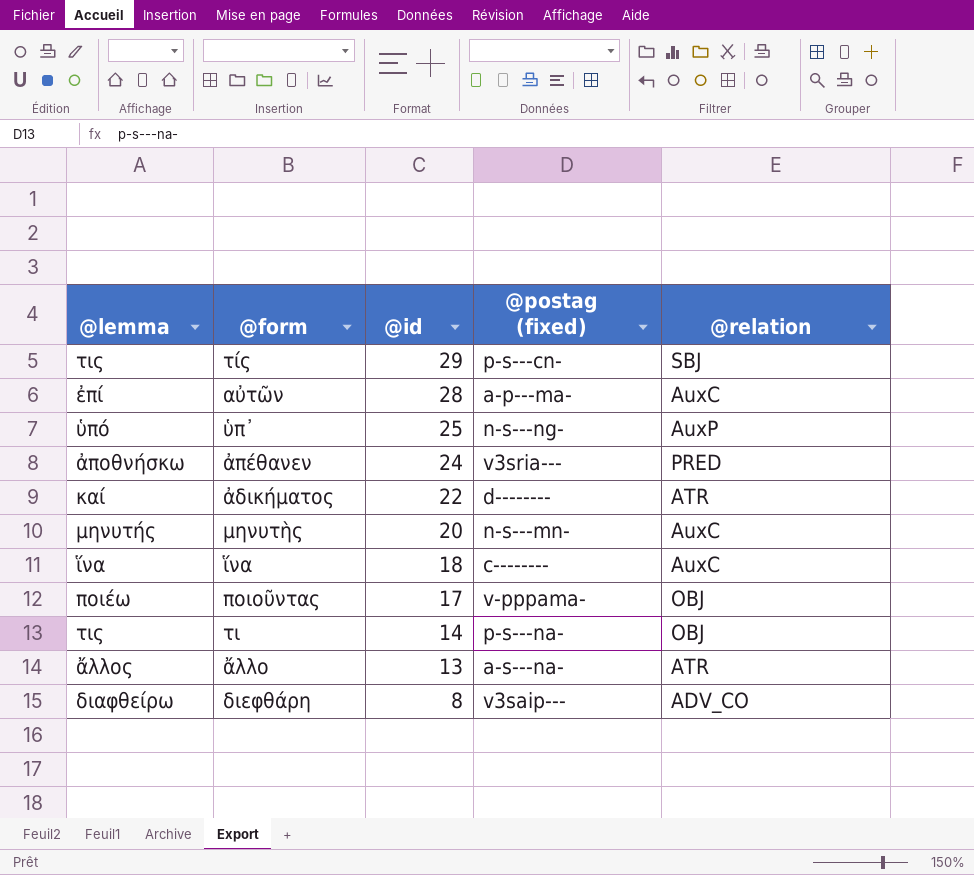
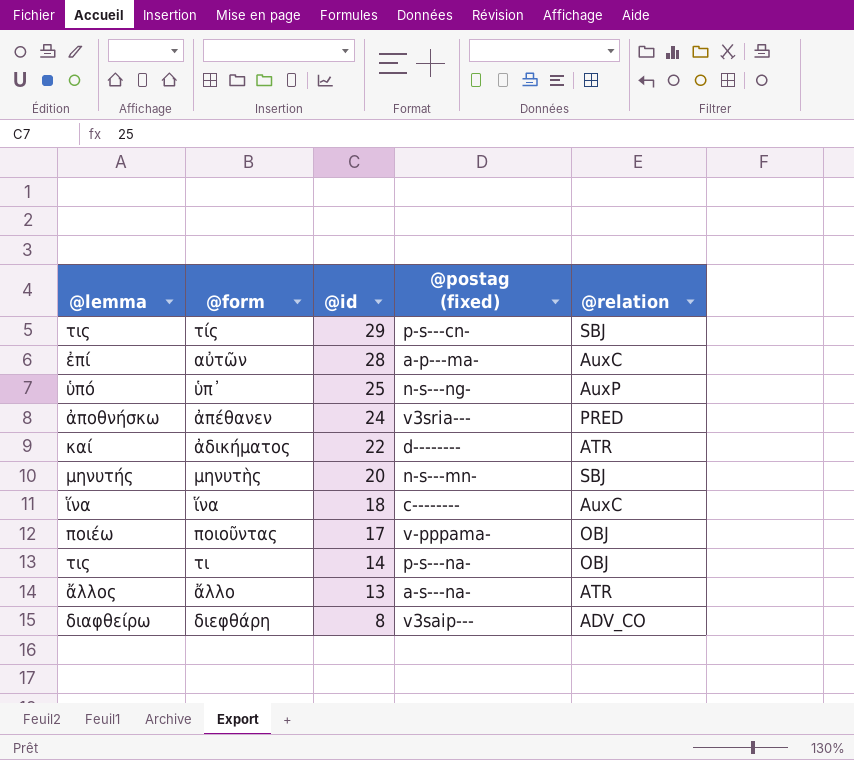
μηνυτὴς | @relation: AuxC -> SBJ

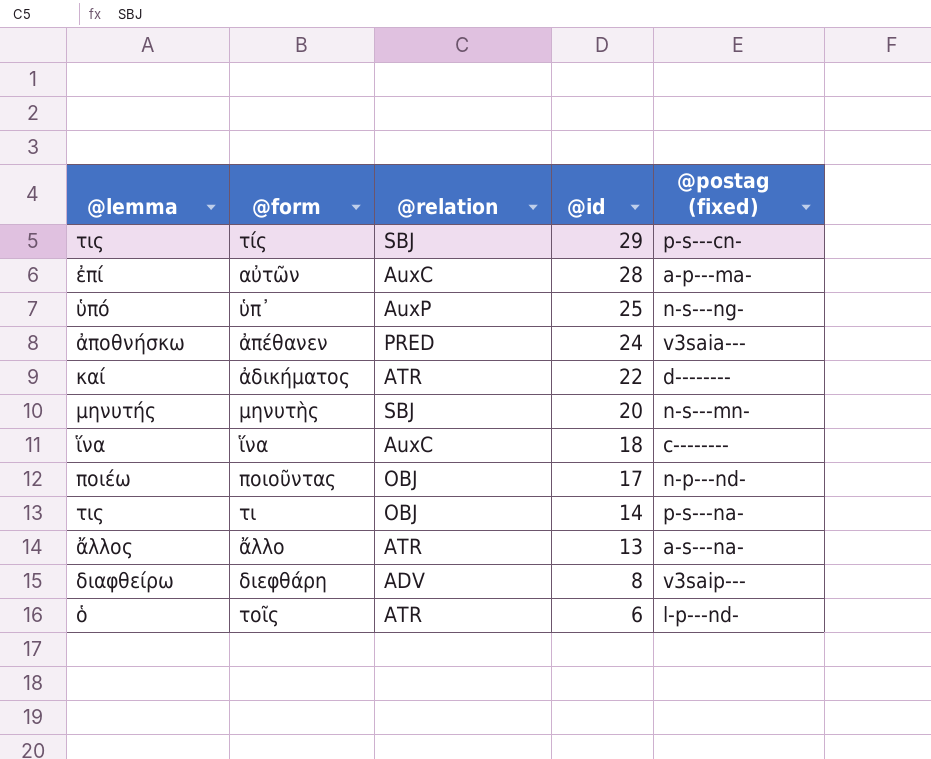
column @relation | position: 5 -> 3
ἀπέθανεν | @postag (fixed): v3sria--- -> v3saia---
ποιοῦντας | @postag (fixed): v-pppama- -> n-p---nd-
διεφθάρη | @relation: ADV_CO -> ADV
row τοῖς: none -> ὁ | ATR | 6 | l-p---nd-

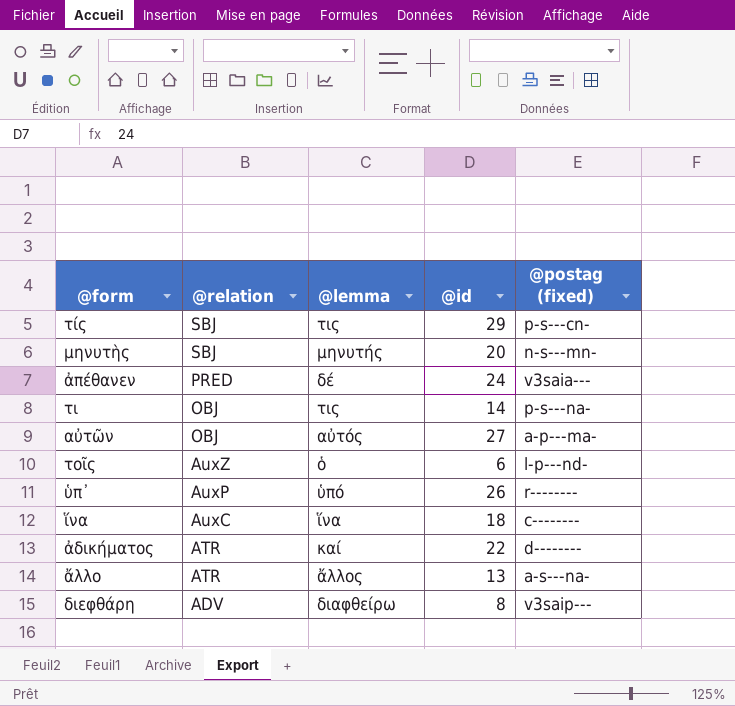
row order: @id descending -> @relation descending
column @lemma | position: 1 -> 3
row ποιοῦντας: ποιέω | OBJ | 17 | n-p---nd- -> none
ἀπέθανεν | @lemma: ἀποθνήσκω -> δέ
αὐτῶν | @relation: AuxC -> OBJ
αὐτῶν | @lemma: ἐπί -> αὐτός
αὐτῶν | @id: 28 -> 27
τοῖς | @relation: ATR -> AuxZ
ὑπ᾽ | @id: 25 -> 26
ὑπ᾽ | @postag (fixed): n-s---ng- -> r--------

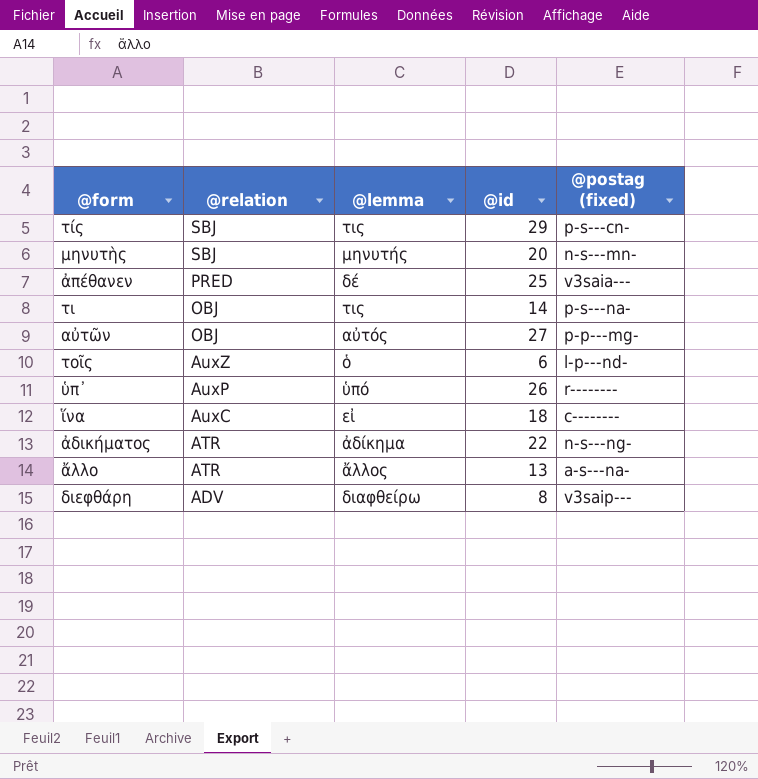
ἀπέθανεν | @id: 24 -> 25
αὐτῶν | @postag (fixed): a-p---ma- -> p-p---mg-
ἵνα | @lemma: ἵνα -> εἰ
ἀδικήματος | @lemma: καί -> ἀδίκημα
ἀδικήματος | @postag (fixed): d-------- -> n-s---ng-

